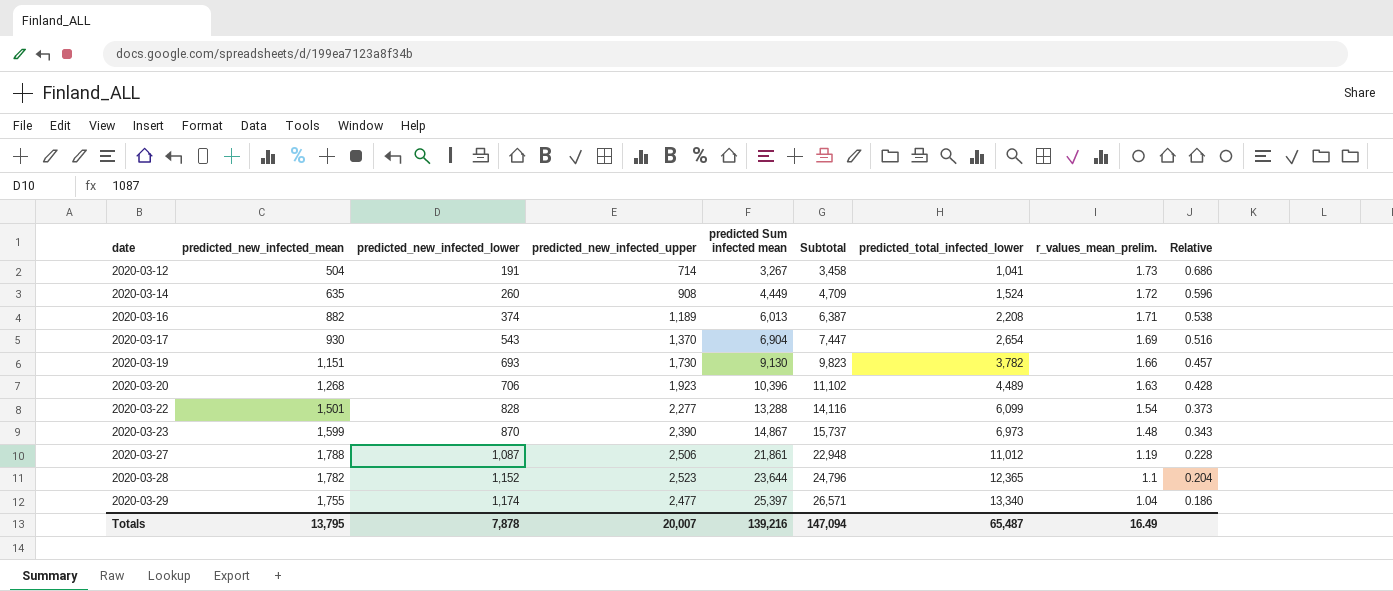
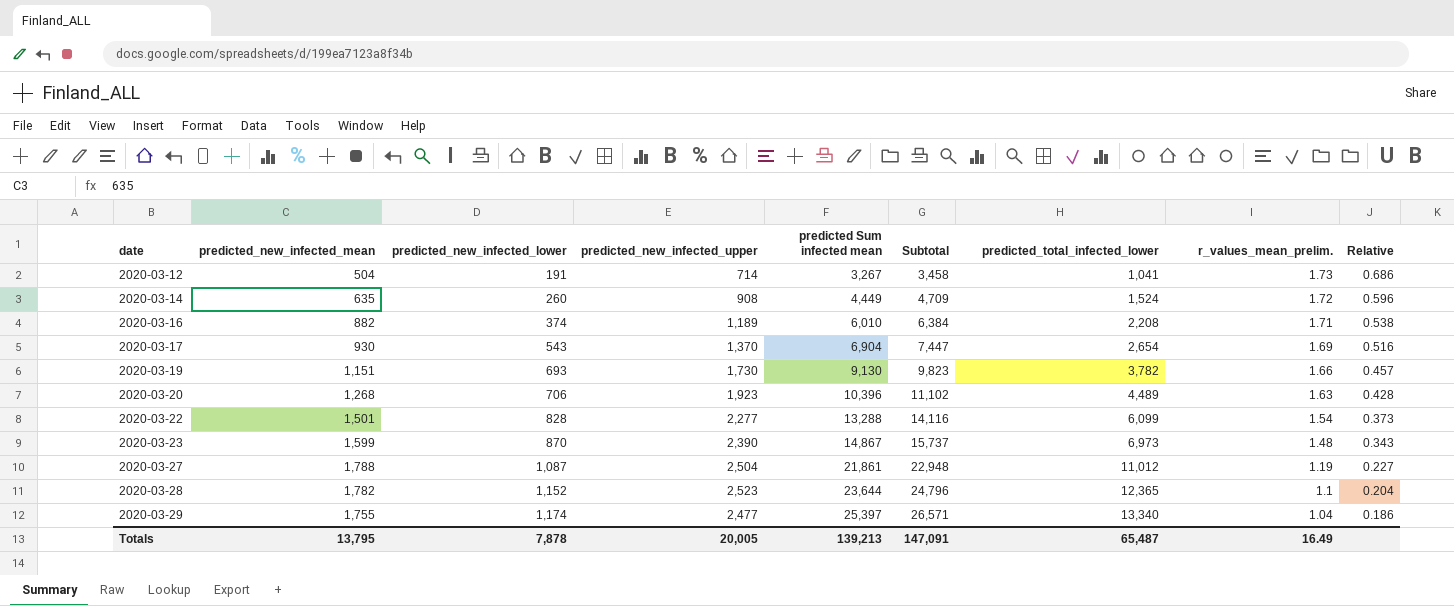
2020-03-16 | predicted Sum infected mean: 6,013 -> 6,010
2020-03-16 | Subtotal: 6,387 -> 6,384
2020-03-27 | predicted_new_infected_upper: 2,506 -> 2,504
2020-03-27 | Relative: 0.228 -> 0.227
Totals | predicted_new_infected_upper: 20,007 -> 20,005
Totals | predicted Sum infected mean: 139,216 -> 139,213
Totals | Subtotal: 147,094 -> 147,091

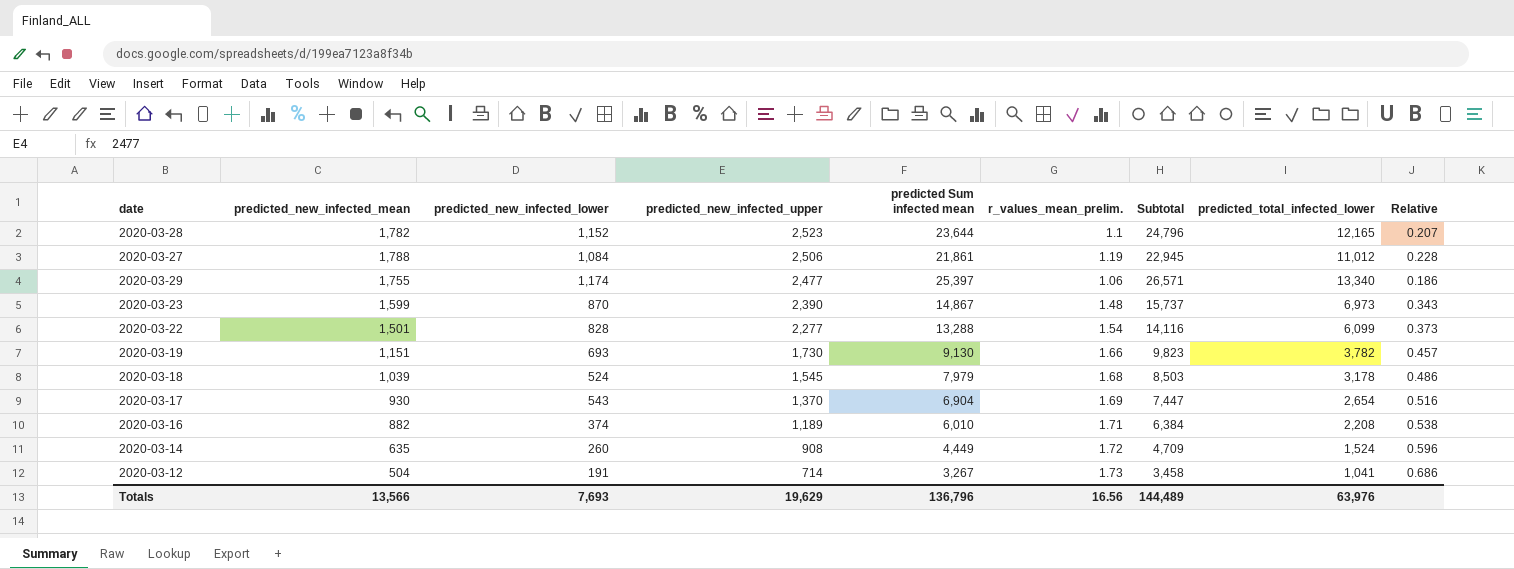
row order: date ascending -> predicted_new_infected_upper descending
column r_values_mean_prelim. | position: 8 -> 6
row 2020-03-20: 1,268 | 706 | 1,923 | 10,396 | 11,102 | 4,489 | 1.63 | 0.428 -> none
2020-03-28 | predicted_total_infected_lower: 12,365 -> 12,165
2020-03-28 | Relative: 0.204 -> 0.207
2020-03-27 | predicted_new_infected_lower: 1,087 -> 1,084
2020-03-27 | predicted_new_infected_upper: 2,504 -> 2,506
2020-03-27 | Subtotal: 22,948 -> 22,945
2020-03-27 | Relative: 0.227 -> 0.228
2020-03-29 | r_values_mean_prelim.: 1.04 -> 1.06
row 2020-03-18: none -> 1,039 | 524 | 1,545 | 7,979 | 1.68 | 8,503 | 3,178 | 0.486
Totals | predicted_new_infected_mean: 13,795 -> 13,566
Totals | predicted_new_infected_lower: 7,878 -> 7,693
Totals | predicted_new_infected_upper: 20,005 -> 19,629
Totals | predicted Sum infected mean: 139,213 -> 136,796
Totals | r_values_mean_prelim.: 16.49 -> 16.56
Totals | Subtotal: 147,091 -> 144,489
Totals | predicted_total_infected_lower: 65,487 -> 63,976

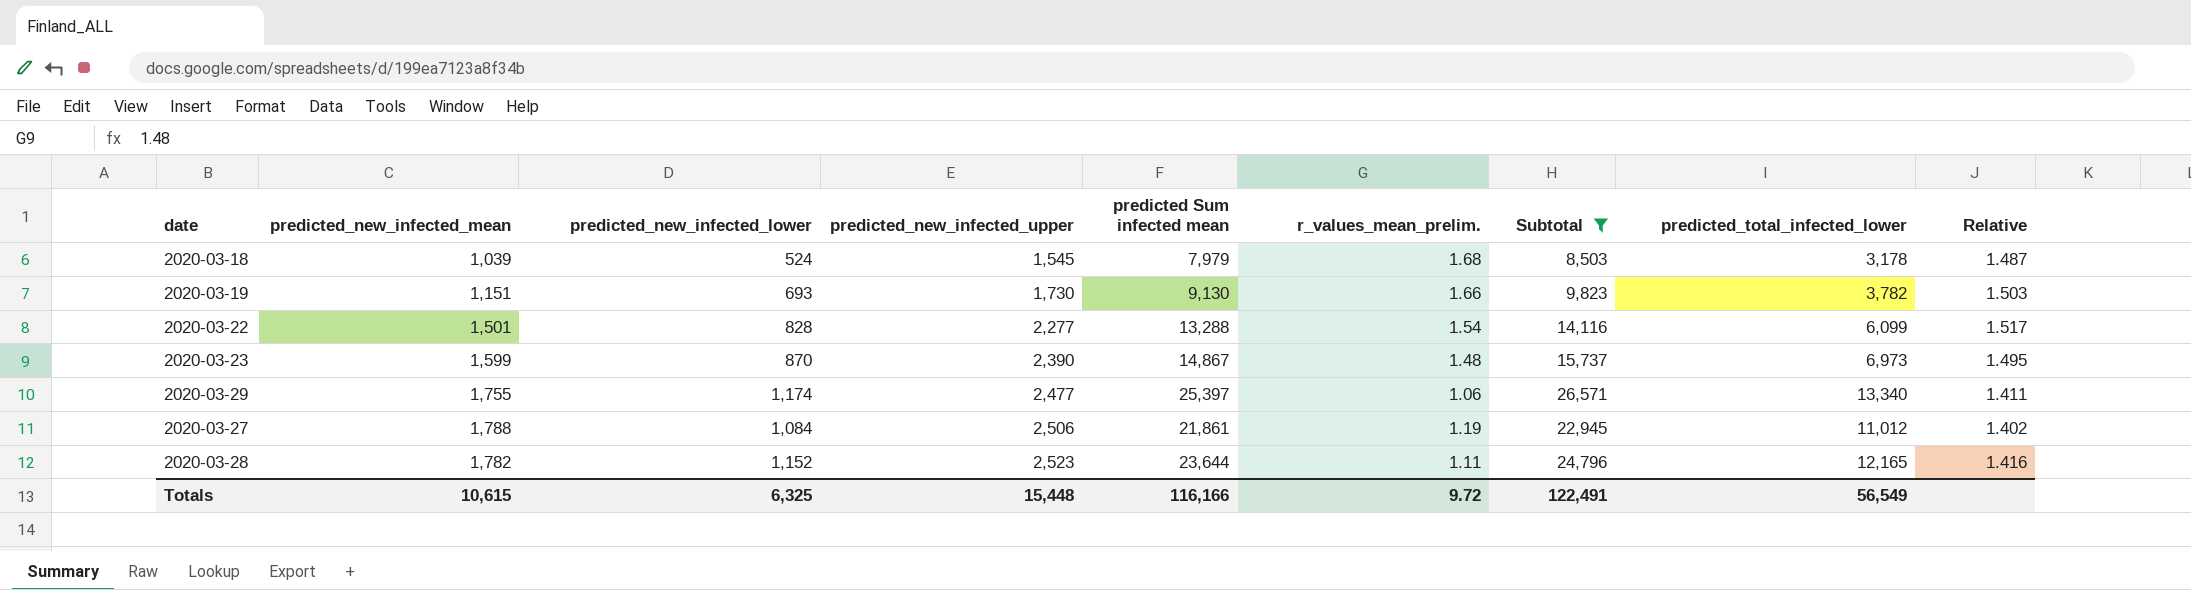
filter: none -> Subtotal >= 8,503
row order: predicted_new_infected_upper descending -> predicted_new_infected_upper ascending
column Relative | formula: [predicted_new_infected_upper] / [predicted_total_infected_lower] -> [predicted_new_infected_upper] / [predicted_new_infected_mean]
2020-03-28 | r_values_mean_prelim.: 1.1 -> 1.11
Totals | predicted_new_infected_mean: 13,566 -> 10,615
Totals | predicted_new_infected_lower: 7,693 -> 6,325
Totals | predicted_new_infected_upper: 19,629 -> 15,448
Totals | predicted Sum infected mean: 136,796 -> 116,166
Totals | r_values_mean_prelim.: 16.56 -> 9.72
Totals | Subtotal: 144,489 -> 122,491
Totals | predicted_total_infected_lower: 63,976 -> 56,549

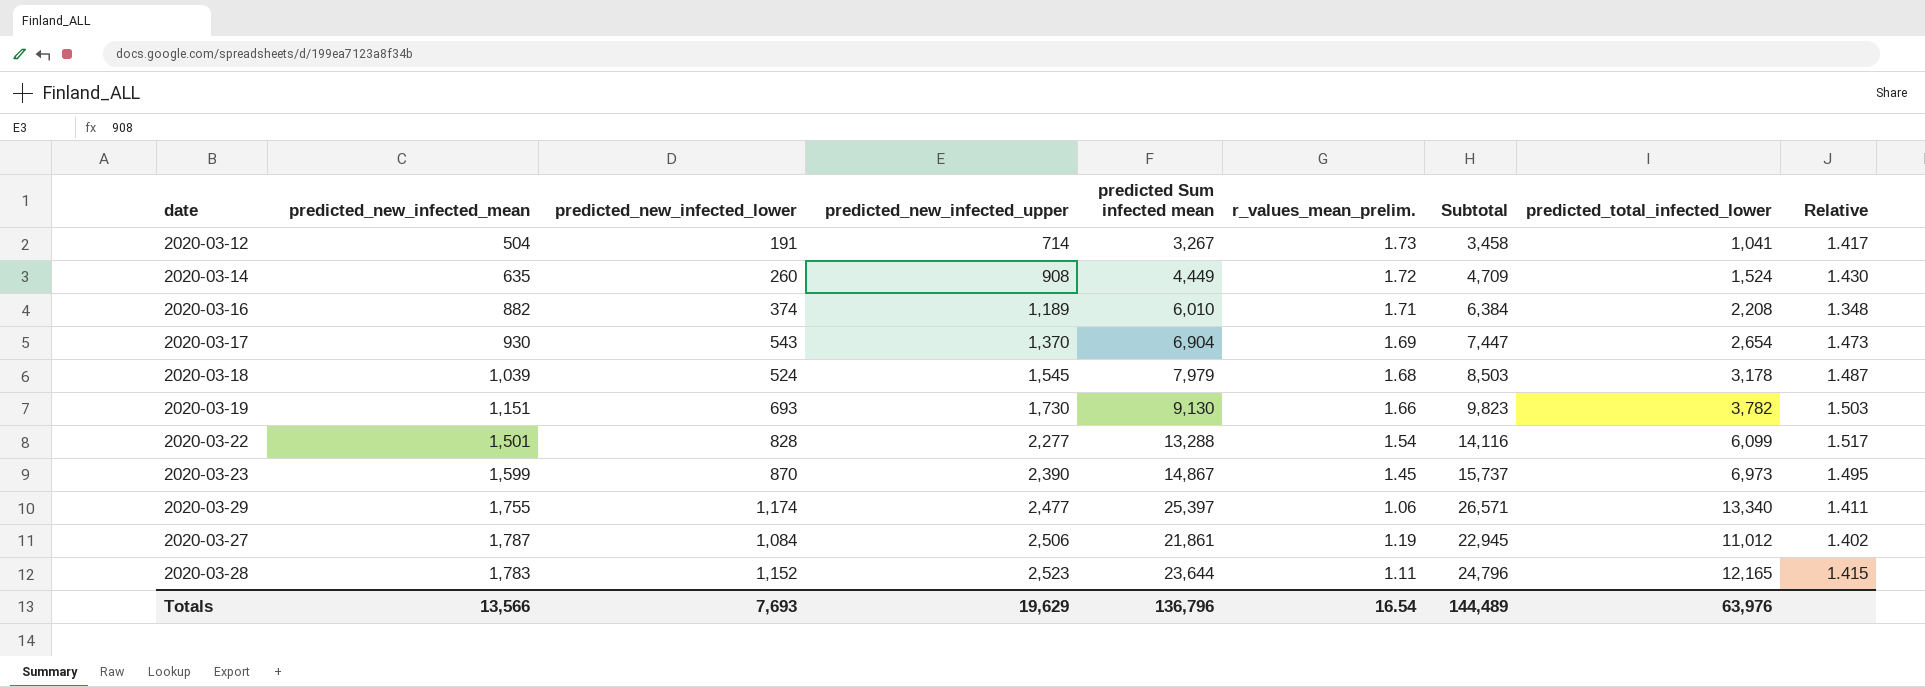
filter: Subtotal >= 8,503 -> none
2020-03-23 | r_values_mean_prelim.: 1.48 -> 1.45
2020-03-27 | predicted_new_infected_mean: 1,788 -> 1,787
2020-03-28 | predicted_new_infected_mean: 1,782 -> 1,783
2020-03-28 | Relative: 1.416 -> 1.415
Totals | predicted_new_infected_mean: 10,615 -> 13,566
Totals | predicted_new_infected_lower: 6,325 -> 7,693
Totals | predicted_new_infected_upper: 15,448 -> 19,629
Totals | predicted Sum infected mean: 116,166 -> 136,796
Totals | r_values_mean_prelim.: 9.72 -> 16.54
Totals | Subtotal: 122,491 -> 144,489
Totals | predicted_total_infected_lower: 56,549 -> 63,976

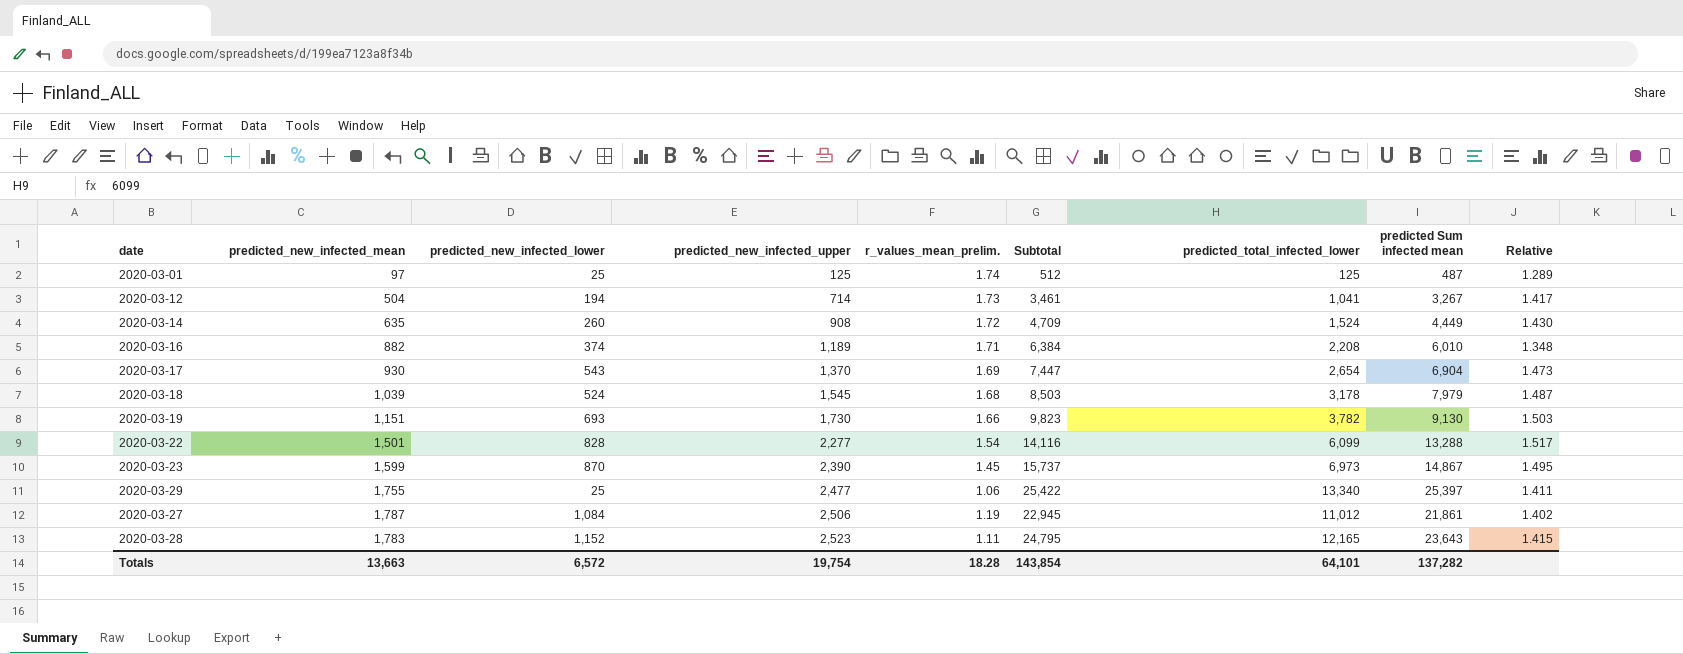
column predicted Sum infected mean | position: 5 -> 8
row 2020-03-01: none -> 97 | 25 | 125 | 1.74 | 512 | 125 | 487 | 1.289
2020-03-12 | predicted_new_infected_lower: 191 -> 194
2020-03-12 | Subtotal: 3,458 -> 3,461
2020-03-29 | predicted_new_infected_lower: 1,174 -> 25
2020-03-29 | Subtotal: 26,571 -> 25,422
2020-03-28 | Subtotal: 24,796 -> 24,795
2020-03-28 | predicted Sum infected mean: 23,644 -> 23,643
Totals | predicted_new_infected_mean: 13,566 -> 13,663
Totals | predicted_new_infected_lower: 7,693 -> 6,572
Totals | predicted_new_infected_upper: 19,629 -> 19,754
Totals | r_values_mean_prelim.: 16.54 -> 18.28
Totals | Subtotal: 144,489 -> 143,854
Totals | predicted_total_infected_lower: 63,976 -> 64,101
Totals | predicted Sum infected mean: 136,796 -> 137,282

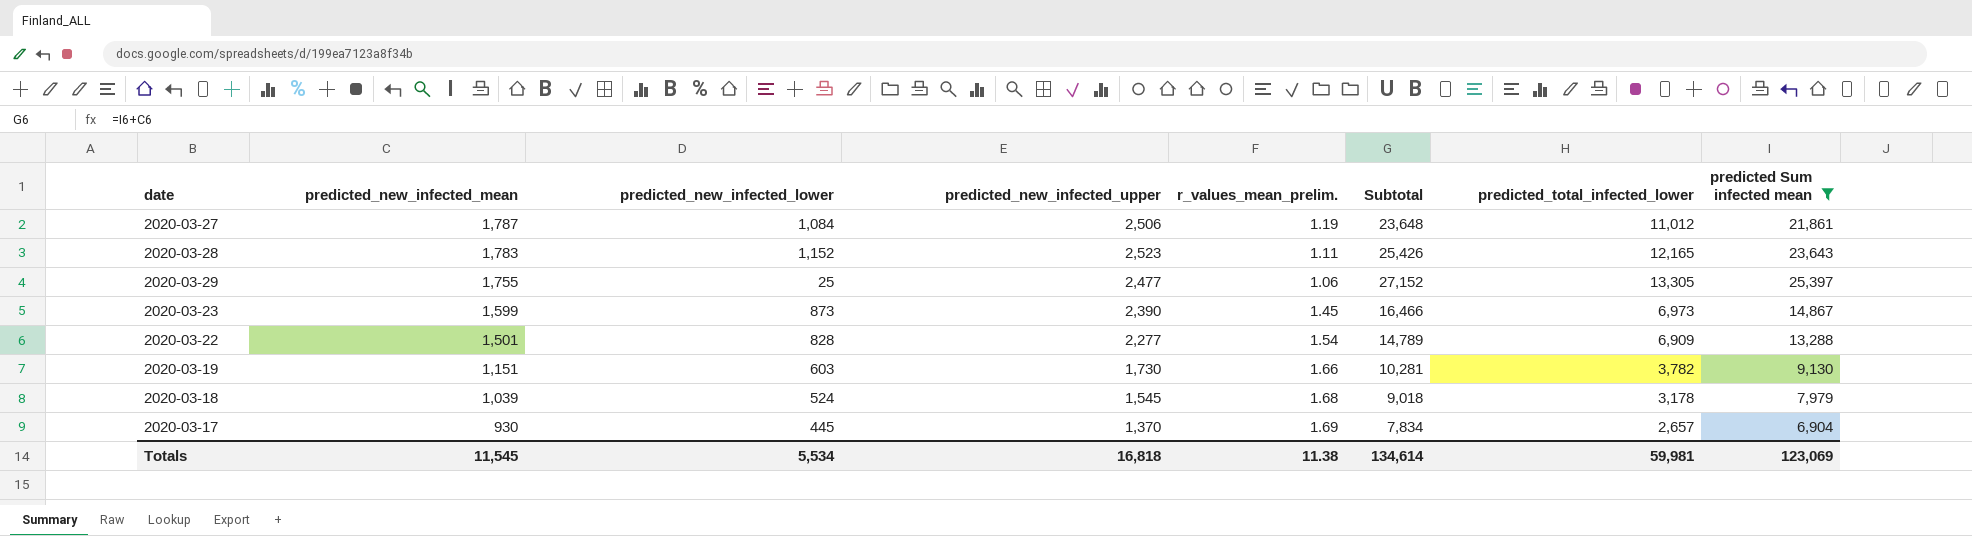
filter: none -> predicted Sum infected mean >= 6,904
row order: predicted_new_infected_upper ascending -> predicted_new_infected_mean descending
column Relative | formula: [predicted_new_infected_upper] / [predicted_new_infected_mean] -> none
column Subtotal | formula: [predicted_new_infected_lower] + [predicted Sum infected mean] -> [predicted_new_infected_mean] + [predicted Sum infected mean]
2020-03-29 | predicted_total_infected_lower: 13,340 -> 13,305
2020-03-23 | predicted_new_infected_lower: 870 -> 873
2020-03-22 | predicted_total_infected_lower: 6,099 -> 6,909
2020-03-19 | predicted_new_infected_lower: 693 -> 603
2020-03-17 | predicted_new_infected_lower: 543 -> 445
2020-03-17 | predicted_total_infected_lower: 2,654 -> 2,657
Totals | predicted_new_infected_mean: 13,663 -> 11,545
Totals | predicted_new_infected_lower: 6,572 -> 5,534
Totals | predicted_new_infected_upper: 19,754 -> 16,818
Totals | r_values_mean_prelim.: 18.28 -> 11.38
Totals | Subtotal: 143,854 -> 134,614
Totals | predicted_total_infected_lower: 64,101 -> 59,981
Totals | predicted Sum infected mean: 137,282 -> 123,069

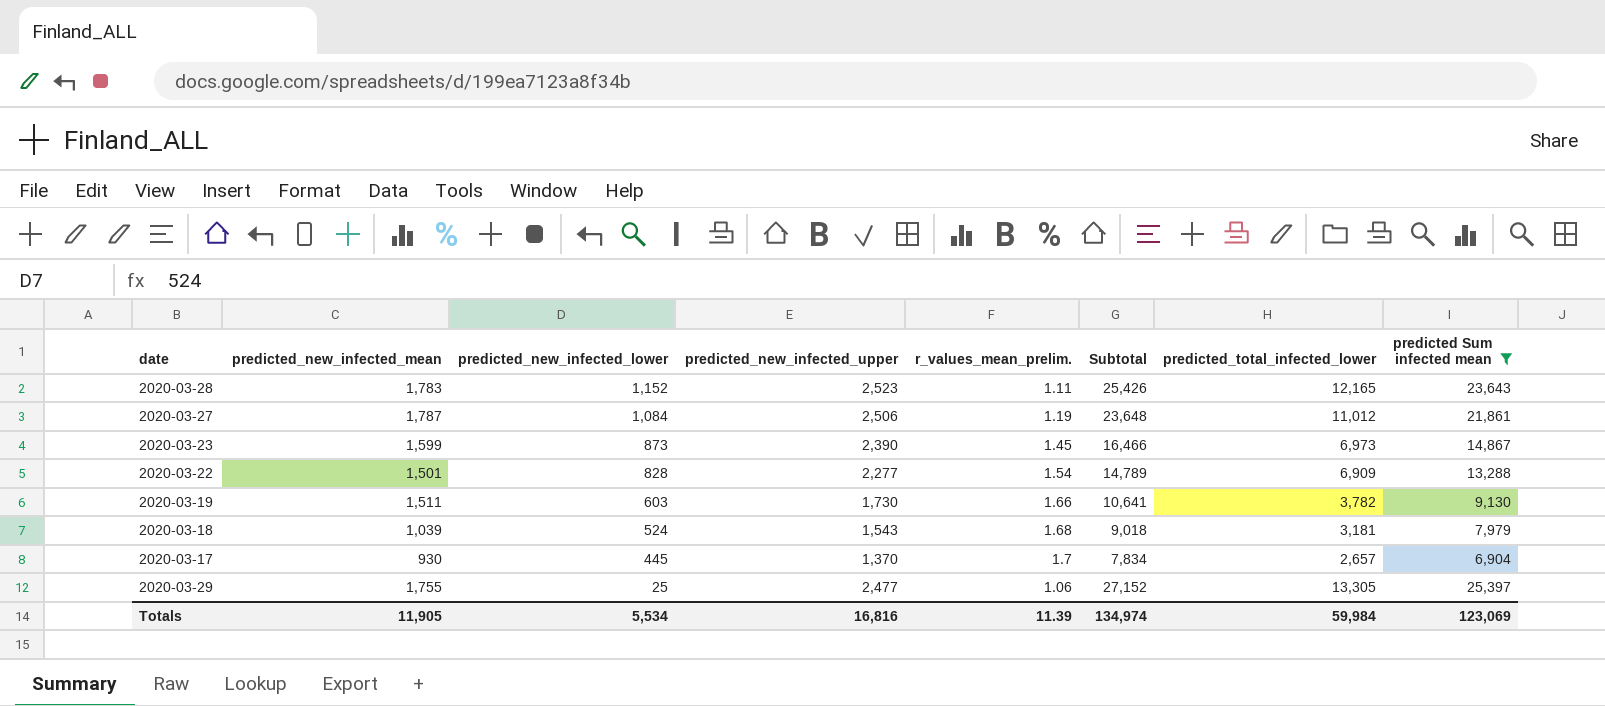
row order: predicted_new_infected_mean descending -> predicted_new_infected_lower descending
2020-03-19 | predicted_new_infected_mean: 1,151 -> 1,511
2020-03-19 | Subtotal: 10,281 -> 10,641
2020-03-18 | predicted_new_infected_upper: 1,545 -> 1,543
2020-03-18 | predicted_total_infected_lower: 3,178 -> 3,181
2020-03-17 | r_values_mean_prelim.: 1.69 -> 1.7
Totals | predicted_new_infected_mean: 11,545 -> 11,905
Totals | predicted_new_infected_upper: 16,818 -> 16,816
Totals | r_values_mean_prelim.: 11.38 -> 11.39
Totals | Subtotal: 134,614 -> 134,974
Totals | predicted_total_infected_lower: 59,981 -> 59,984

